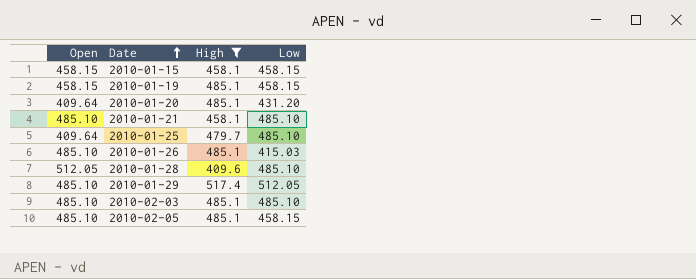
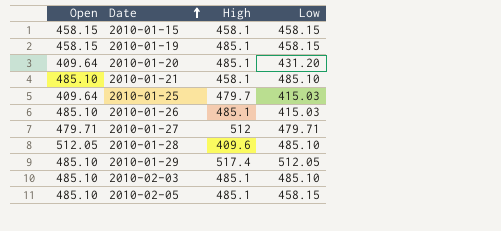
filter: High != 512 -> none
2010-01-25 | Low: 485.10 -> 415.03

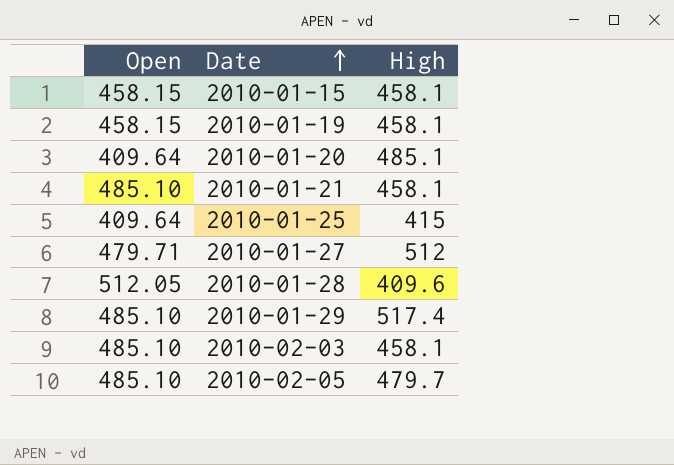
column Low | position: 4 -> none
row 2010-01-26: 485.10 | 485.1 | 415.03 -> none
2010-01-19 | High: 485.1 -> 458.1
2010-01-25 | High: 479.7 -> 415
2010-02-03 | High: 485.1 -> 458.1
2010-02-05 | High: 485.1 -> 479.7

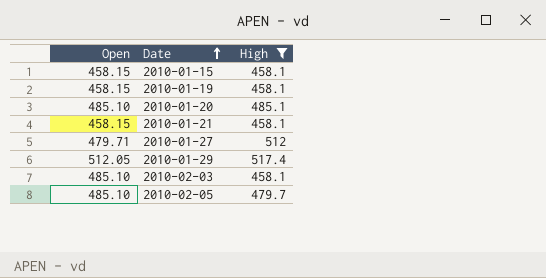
filter: none -> High >= 458.1
2010-01-20 | Open: 409.64 -> 485.10
2010-01-21 | Open: 485.10 -> 458.15
2010-01-29 | Open: 485.10 -> 512.05

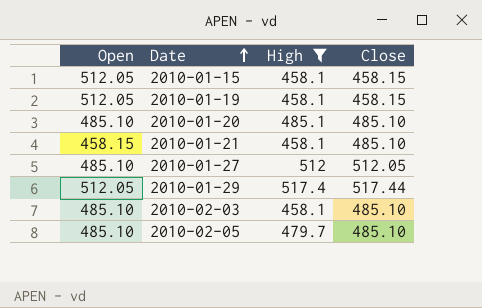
column Close | position: none -> 4
2010-01-15 | Open: 458.15 -> 512.05
2010-01-19 | Open: 458.15 -> 512.05
2010-01-27 | Open: 479.71 -> 485.10

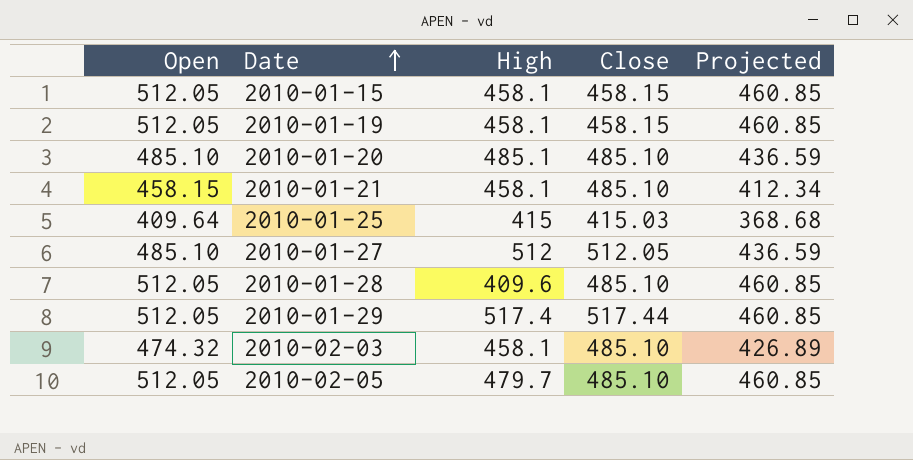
filter: High >= 458.1 -> none
column Projected | formula: none -> [Open] * 0.9
2010-02-03 | Open: 485.10 -> 474.32
2010-02-05 | Open: 485.10 -> 512.05

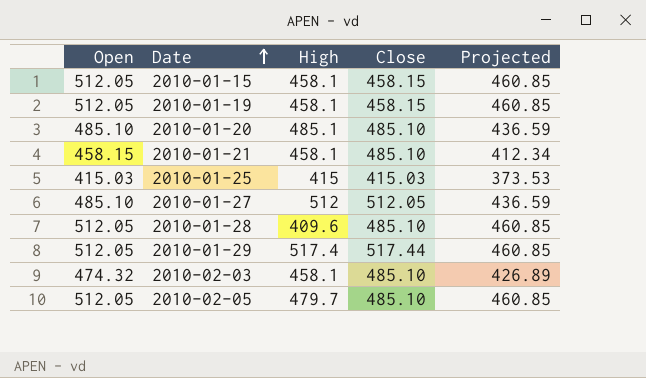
2010-01-25 | Open: 409.64 -> 415.03
2010-01-25 | Projected: 368.68 -> 373.53

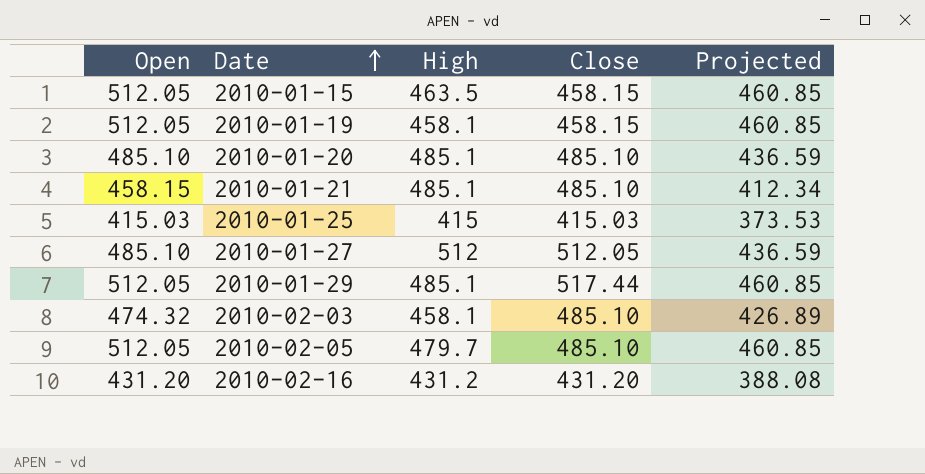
row 2010-01-28: 512.05 | 409.6 | 485.10 | 460.85 -> none
2010-01-15 | High: 458.1 -> 463.5
2010-01-21 | High: 458.1 -> 485.1
2010-01-29 | High: 517.4 -> 485.1
row 2010-02-16: none -> 431.20 | 431.2 | 431.20 | 388.08

